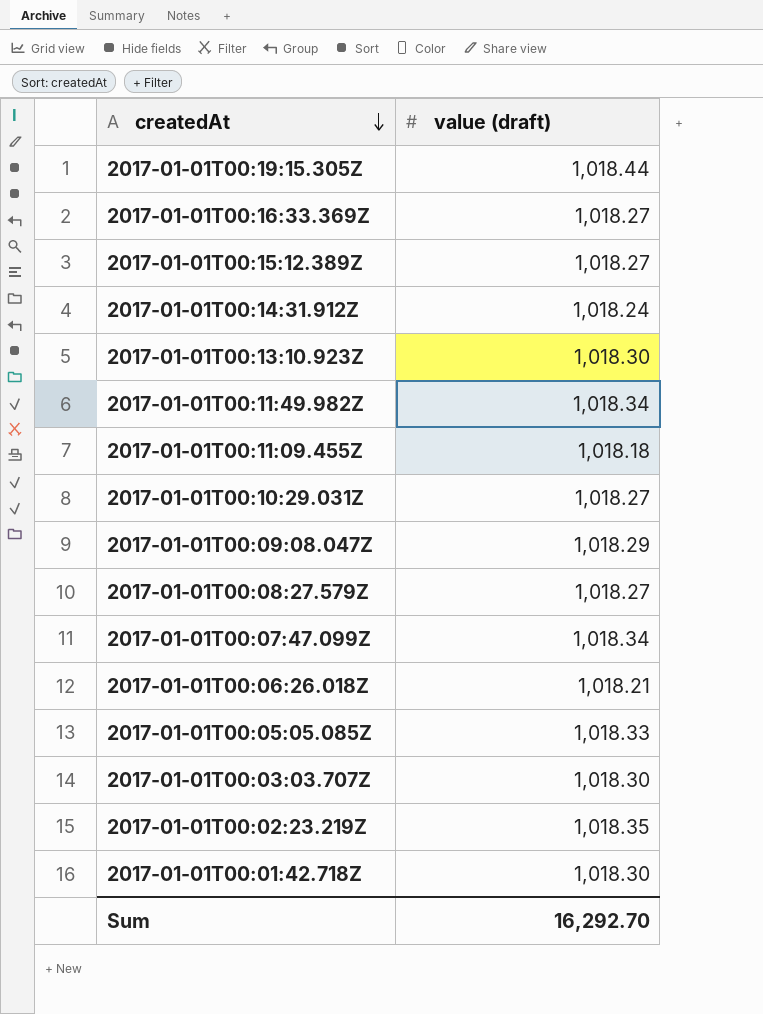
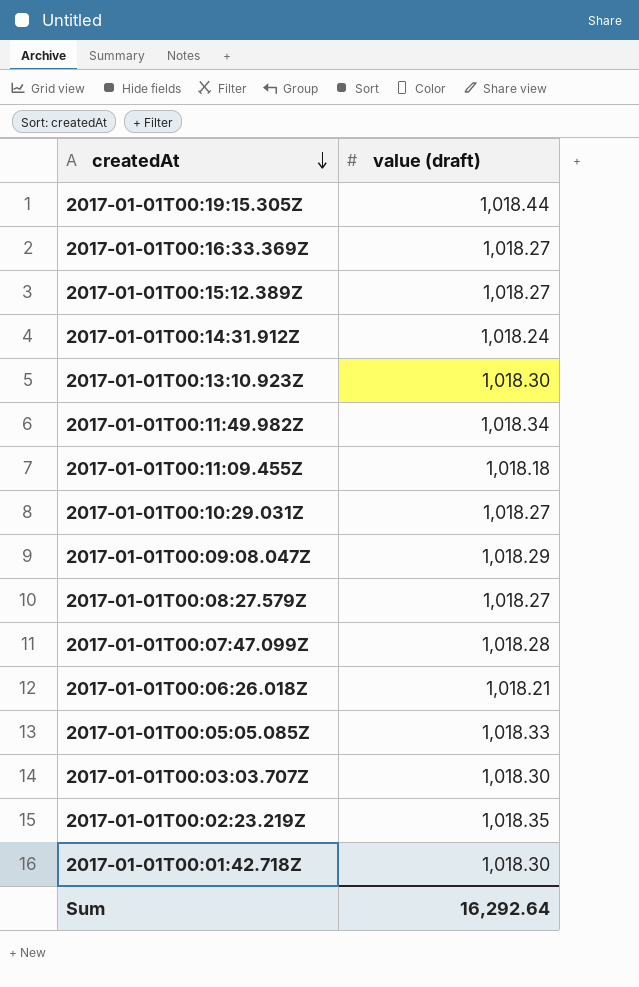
2017-01-01T00:07:47.099Z | value (draft): 1,018.34 -> 1,018.28
Sum | value (draft): 16,292.70 -> 16,292.64

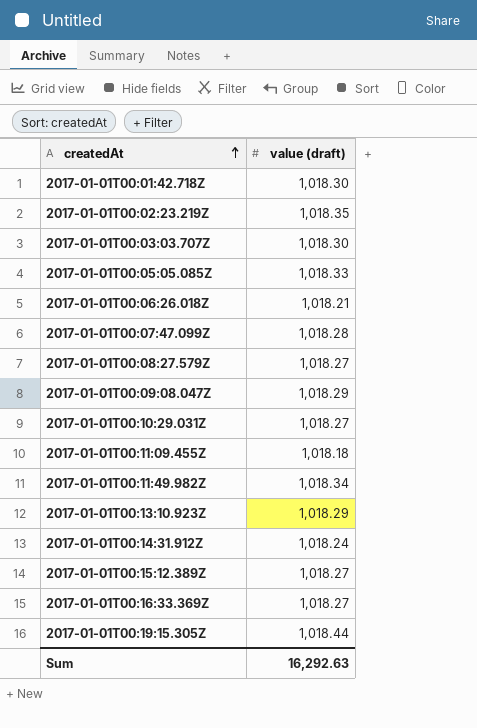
row order: createdAt descending -> createdAt ascending
2017-01-01T00:13:10.923Z | value (draft): 1,018.30 -> 1,018.29
Sum | value (draft): 16,292.64 -> 16,292.63

